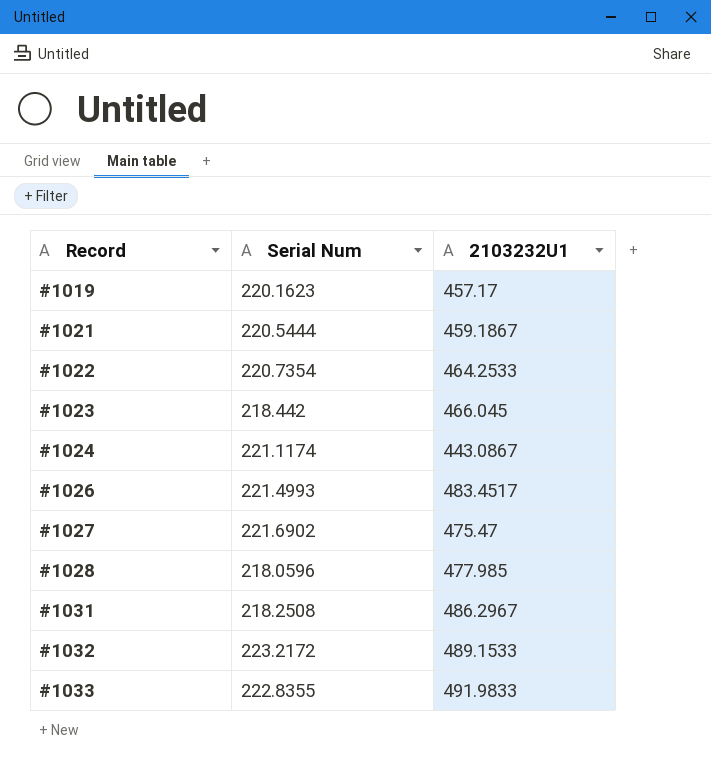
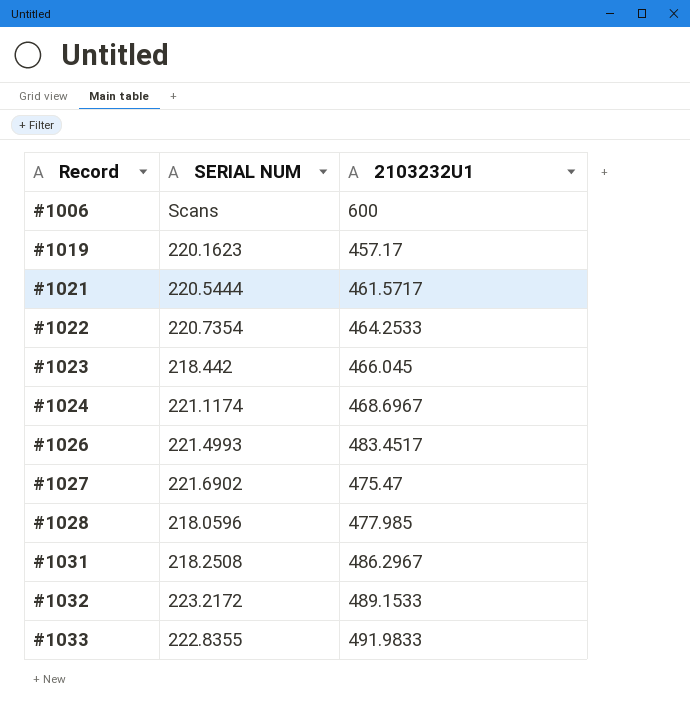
column name: Serial Num -> SERIAL NUM
row #1006: none -> Scans | 600
#1021 | 2103232U1: 459.1867 -> 461.5717
#1024 | 2103232U1: 443.0867 -> 468.6967

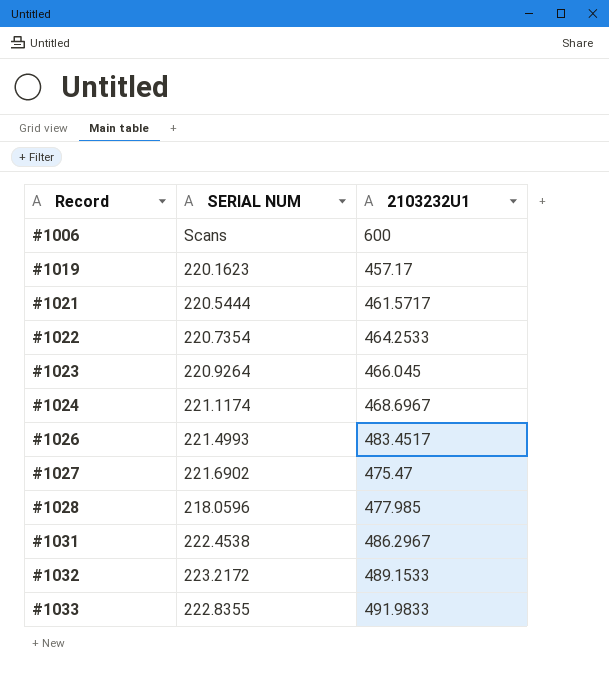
#1023 | SERIAL NUM: 218.442 -> 220.9264
#1031 | SERIAL NUM: 218.2508 -> 222.4538

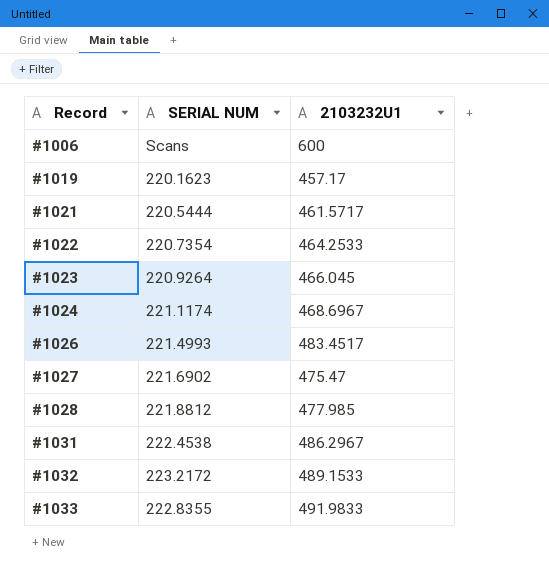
#1028 | SERIAL NUM: 218.0596 -> 221.8812

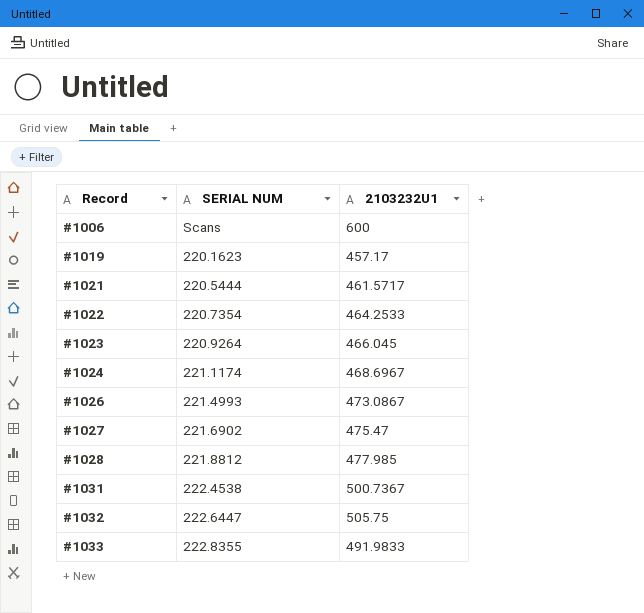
#1026 | 2103232U1: 483.4517 -> 473.0867
#1031 | 2103232U1: 486.2967 -> 500.7367
#1032 | SERIAL NUM: 223.2172 -> 222.6447
#1032 | 2103232U1: 489.1533 -> 505.75

